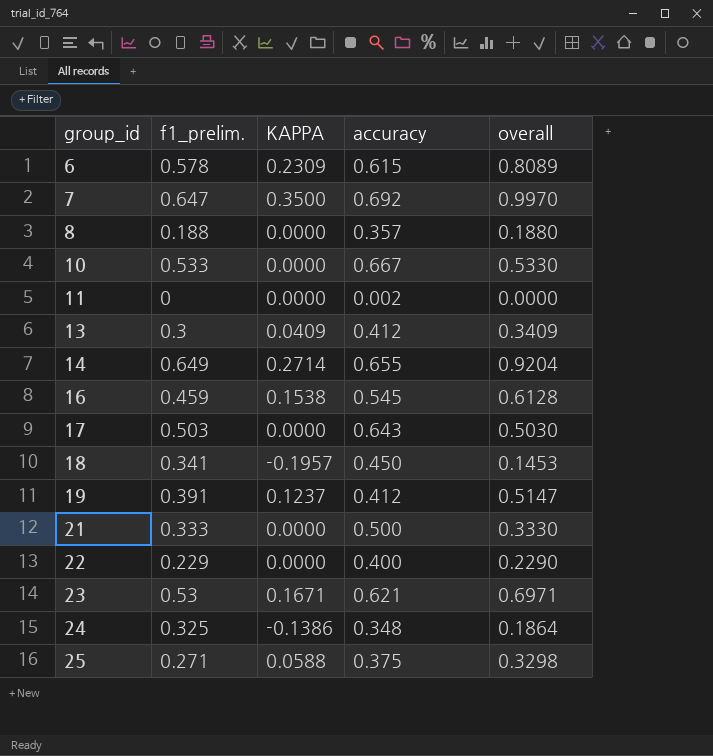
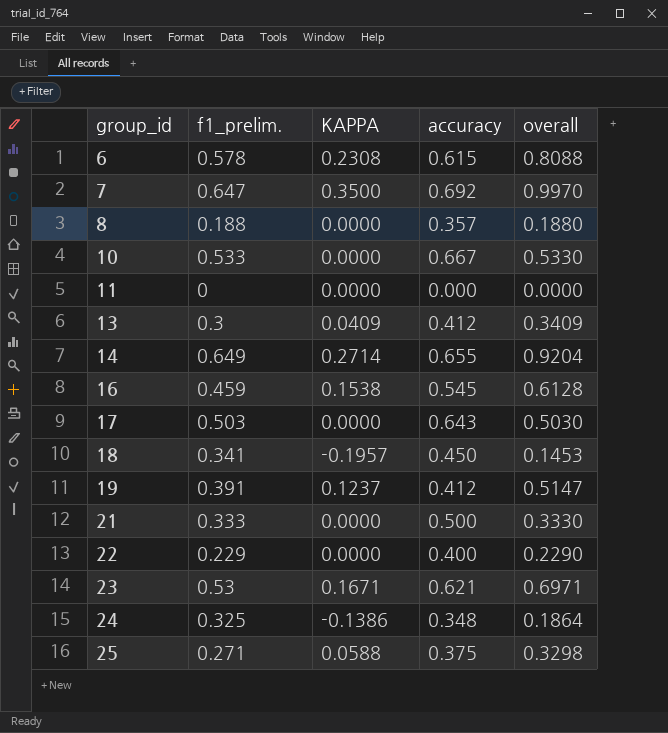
6 | KAPPA: 0.2309 -> 0.2308
6 | overall: 0.8089 -> 0.8088
11 | accuracy: 0.002 -> 0.000

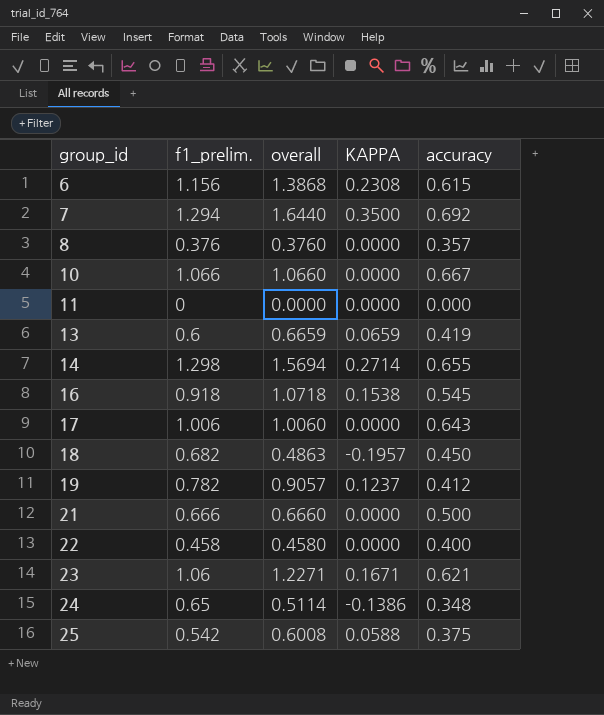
column overall | position: 5 -> 3
6 | f1_prelim.: 0.578 -> 1.156
6 | overall: 0.8088 -> 1.3868
7 | f1_prelim.: 0.647 -> 1.294
7 | overall: 0.9970 -> 1.6440
8 | f1_prelim.: 0.188 -> 0.376
8 | overall: 0.1880 -> 0.3760
10 | f1_prelim.: 0.533 -> 1.066
10 | overall: 0.5330 -> 1.0660
13 | f1_prelim.: 0.3 -> 0.6
13 | overall: 0.3409 -> 0.6659
13 | KAPPA: 0.0409 -> 0.0659
13 | accuracy: 0.412 -> 0.419
14 | f1_prelim.: 0.649 -> 1.298
14 | overall: 0.9204 -> 1.5694
16 | f1_prelim.: 0.459 -> 0.918
16 | overall: 0.6128 -> 1.0718
17 | f1_prelim.: 0.503 -> 1.006
17 | overall: 0.5030 -> 1.0060
18 | f1_prelim.: 0.341 -> 0.682
18 | overall: 0.1453 -> 0.4863
19 | f1_prelim.: 0.391 -> 0.782
19 | overall: 0.5147 -> 0.9057
21 | f1_prelim.: 0.333 -> 0.666
21 | overall: 0.3330 -> 0.6660
22 | f1_prelim.: 0.229 -> 0.458
22 | overall: 0.2290 -> 0.4580
23 | f1_prelim.: 0.53 -> 1.06
23 | overall: 0.6971 -> 1.2271
24 | f1_prelim.: 0.325 -> 0.65
24 | overall: 0.1864 -> 0.5114
25 | f1_prelim.: 0.271 -> 0.542
25 | overall: 0.3298 -> 0.6008

